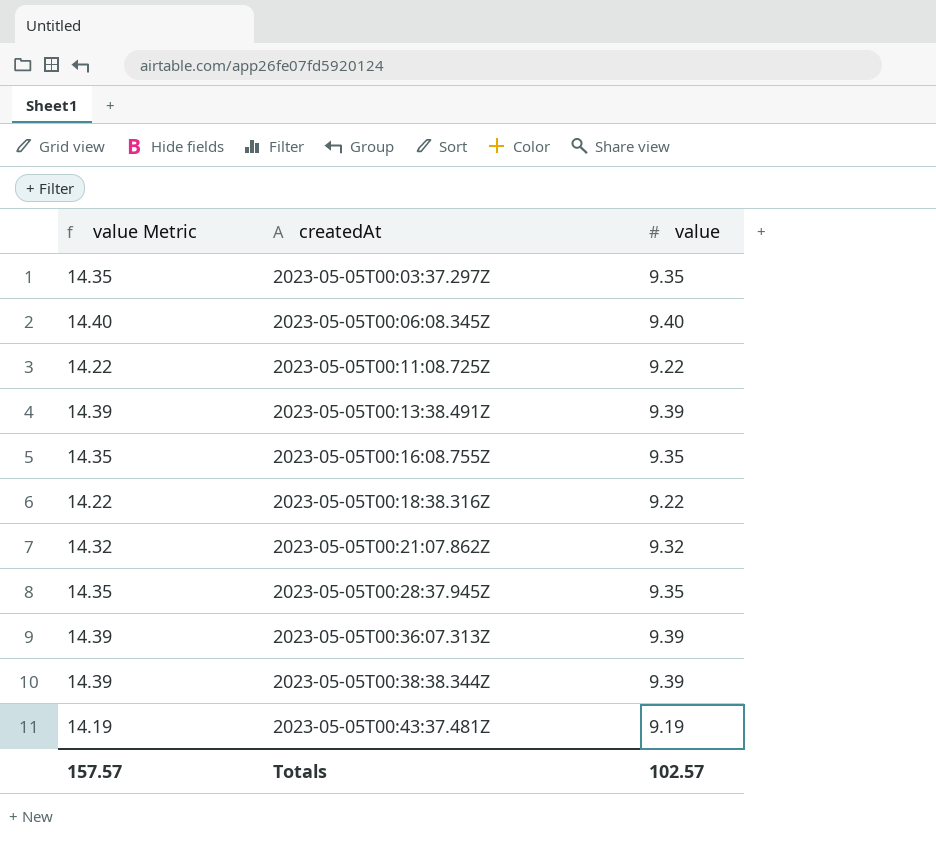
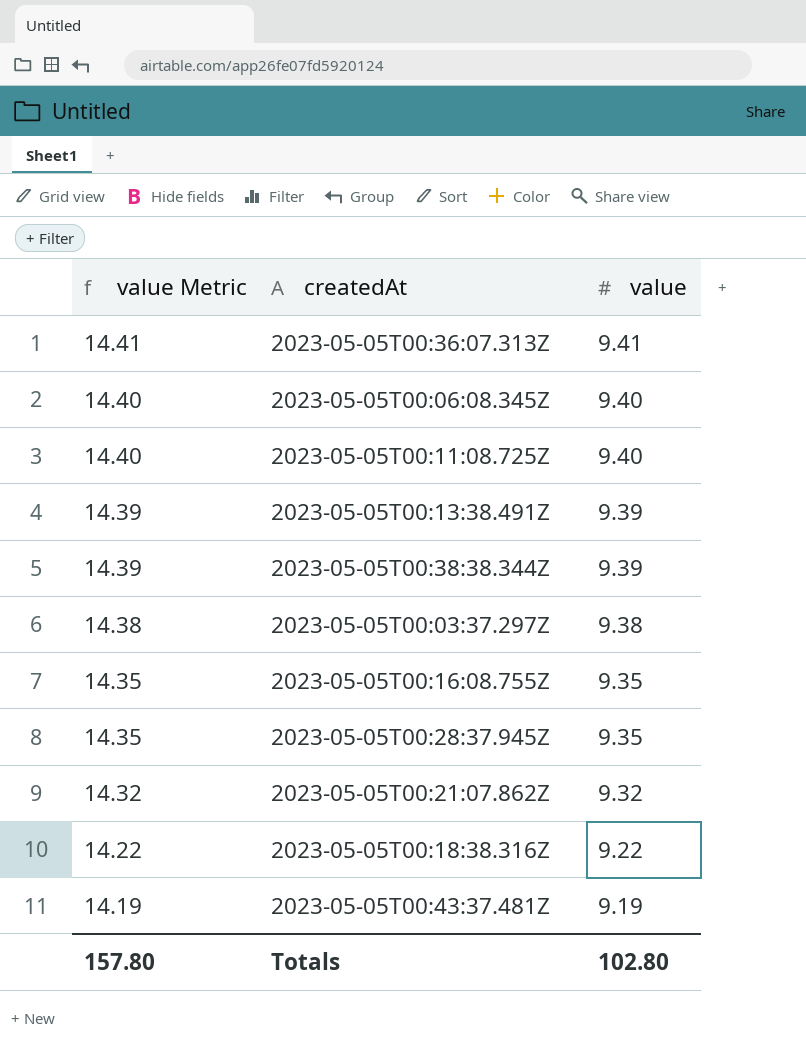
row order: createdAt ascending -> value Metric descending
2023-05-05T00:36:07.313Z | value Metric: 14.39 -> 14.41
2023-05-05T00:36:07.313Z | value: 9.39 -> 9.41
2023-05-05T00:11:08.725Z | value Metric: 14.22 -> 14.40
2023-05-05T00:11:08.725Z | value: 9.22 -> 9.40
2023-05-05T00:03:37.297Z | value Metric: 14.35 -> 14.38
2023-05-05T00:03:37.297Z | value: 9.35 -> 9.38
Totals | value Metric: 157.57 -> 157.80
Totals | value: 102.57 -> 102.80

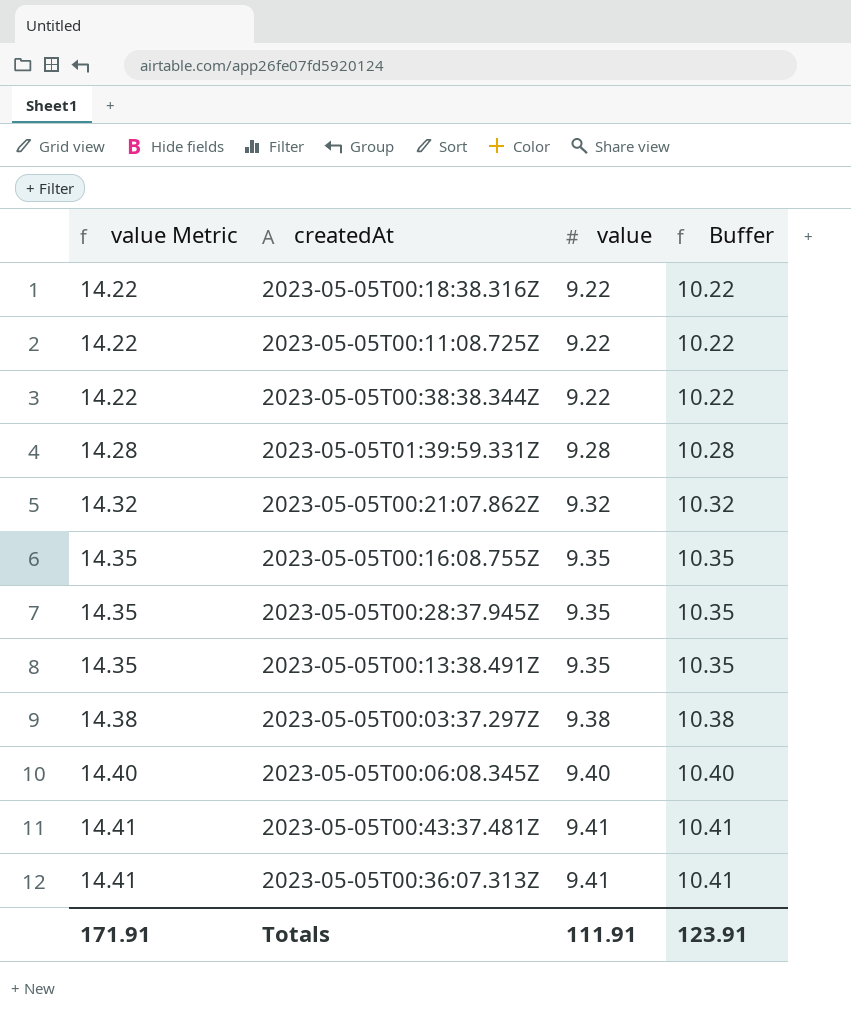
row order: value Metric descending -> value Metric ascending
column Buffer | formula: none -> [value] + 1
2023-05-05T00:11:08.725Z | value Metric: 14.40 -> 14.22
2023-05-05T00:11:08.725Z | value: 9.40 -> 9.22
2023-05-05T00:38:38.344Z | value Metric: 14.39 -> 14.22
2023-05-05T00:38:38.344Z | value: 9.39 -> 9.22
row 2023-05-05T01:39:59.331Z: none -> 14.28 | 9.28 | 10.28
2023-05-05T00:13:38.491Z | value Metric: 14.39 -> 14.35
2023-05-05T00:13:38.491Z | value: 9.39 -> 9.35
2023-05-05T00:43:37.481Z | value Metric: 14.19 -> 14.41
2023-05-05T00:43:37.481Z | value: 9.19 -> 9.41
Totals | value Metric: 157.80 -> 171.91
Totals | value: 102.80 -> 111.91

